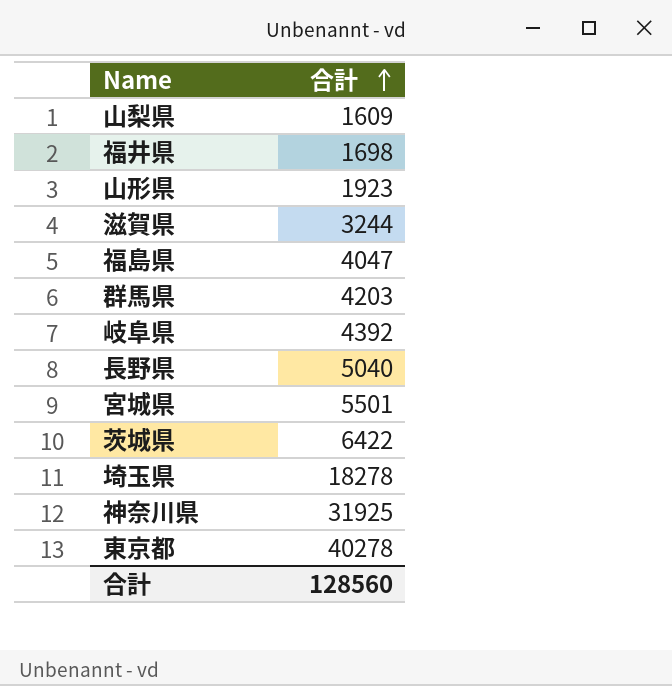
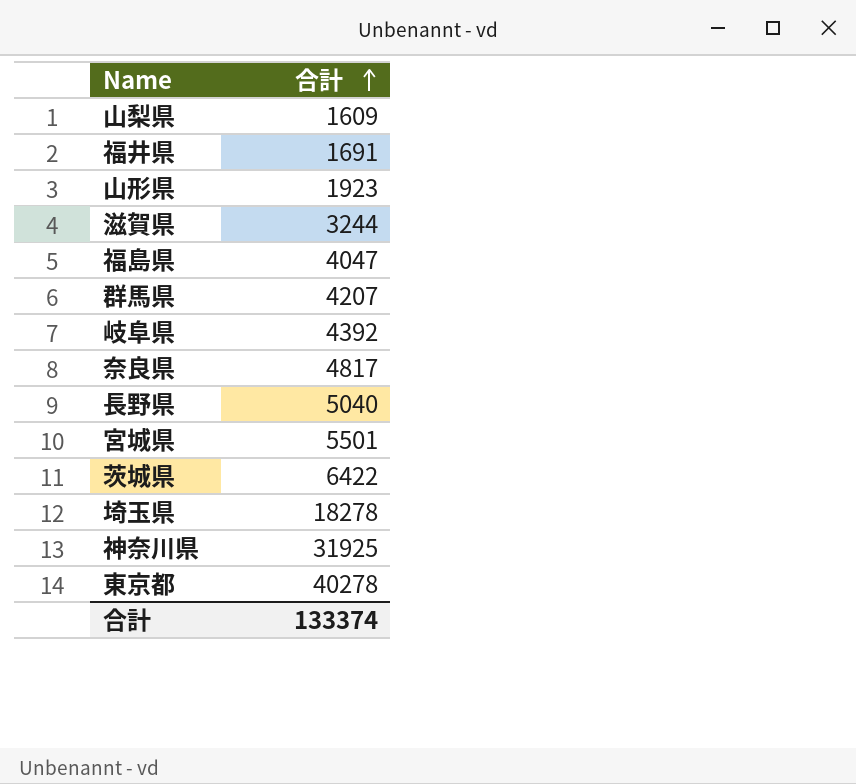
福井県 | 合計: 1698 -> 1691
群馬県 | 合計: 4203 -> 4207
row 奈良県: none -> 4817
合計 | 合計: 128560 -> 133374

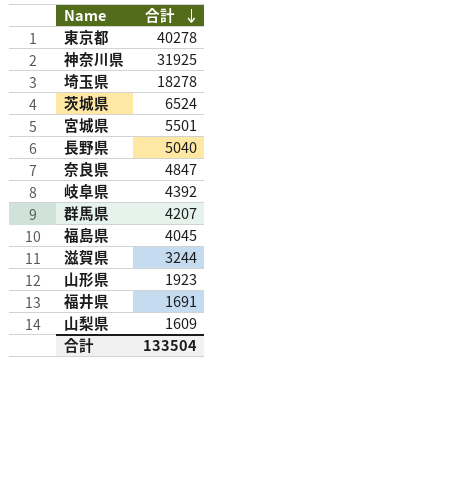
row order: 合計 ascending -> 合計 descending
茨城県 | 合計: 6422 -> 6524
奈良県 | 合計: 4817 -> 4847
福島県 | 合計: 4047 -> 4045
合計 | 合計: 133374 -> 133504

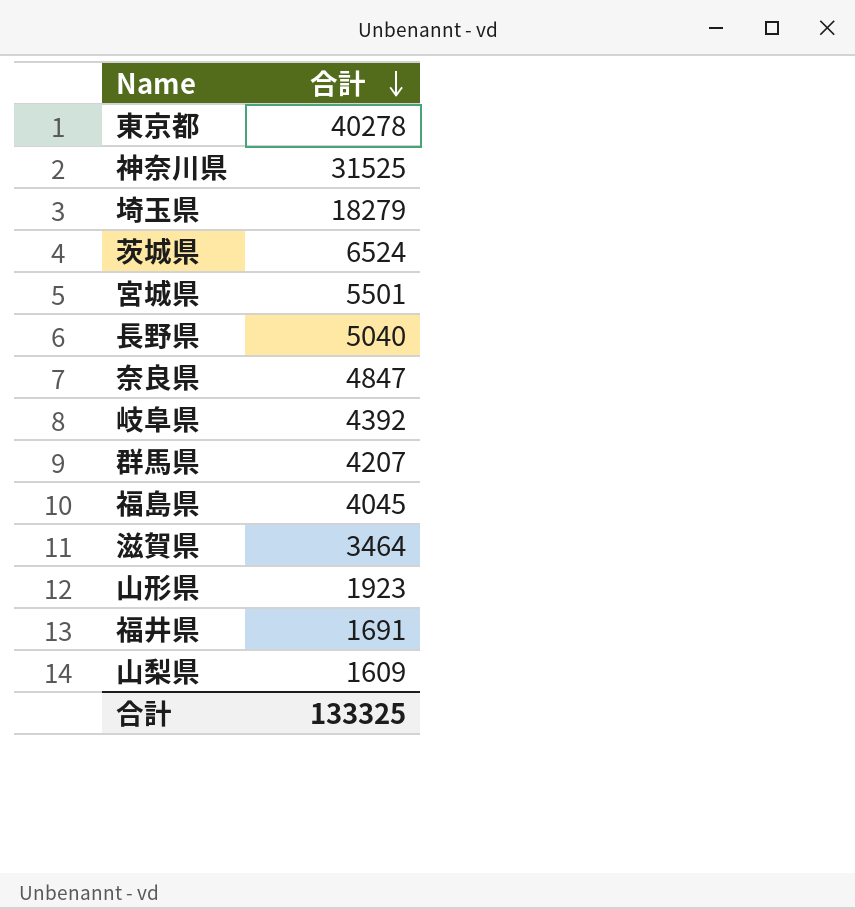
神奈川県 | 合計: 31925 -> 31525
埼玉県 | 合計: 18278 -> 18279
滋賀県 | 合計: 3244 -> 3464
合計 | 合計: 133504 -> 133325

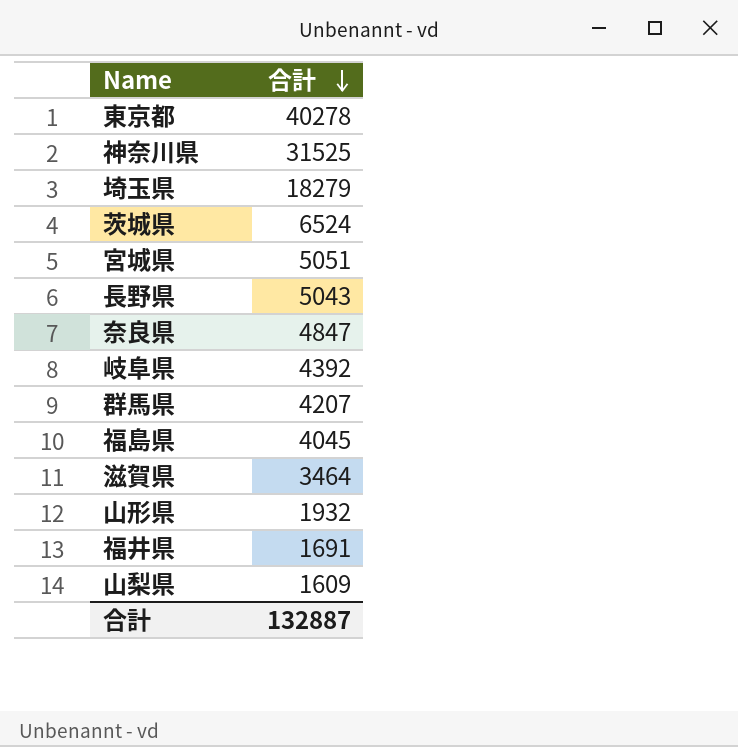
宮城県 | 合計: 5501 -> 5051
長野県 | 合計: 5040 -> 5043
山形県 | 合計: 1923 -> 1932
合計 | 合計: 133325 -> 132887

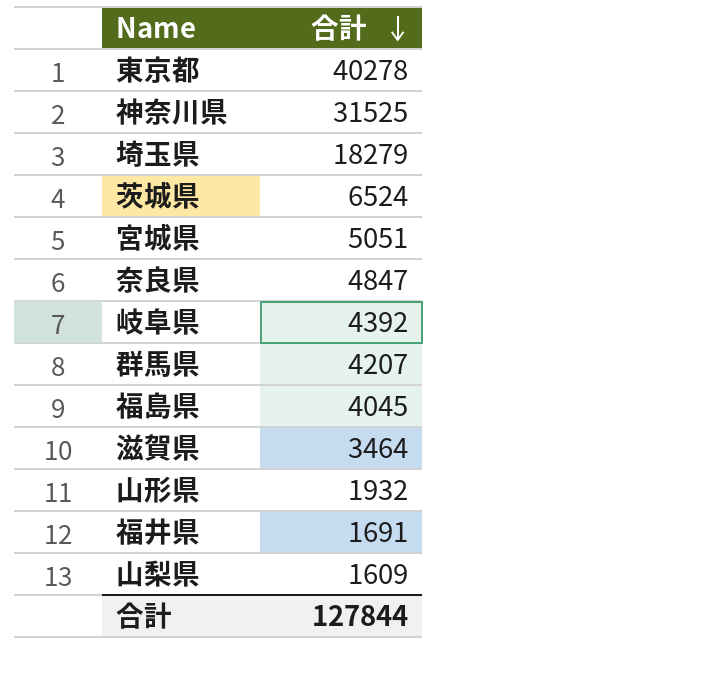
row 長野県: 5043 -> none
合計 | 合計: 132887 -> 127844

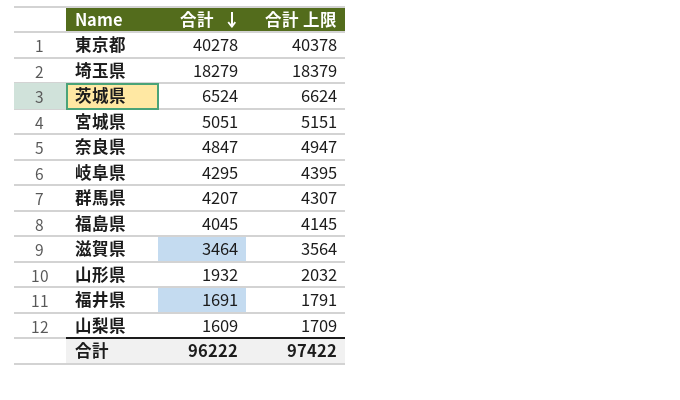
column 合計 上限 | formula: none -> [合計] + 100
row 神奈川県: 31525 -> none
岐阜県 | 合計: 4392 -> 4295
合計 | 合計: 127844 -> 96222

